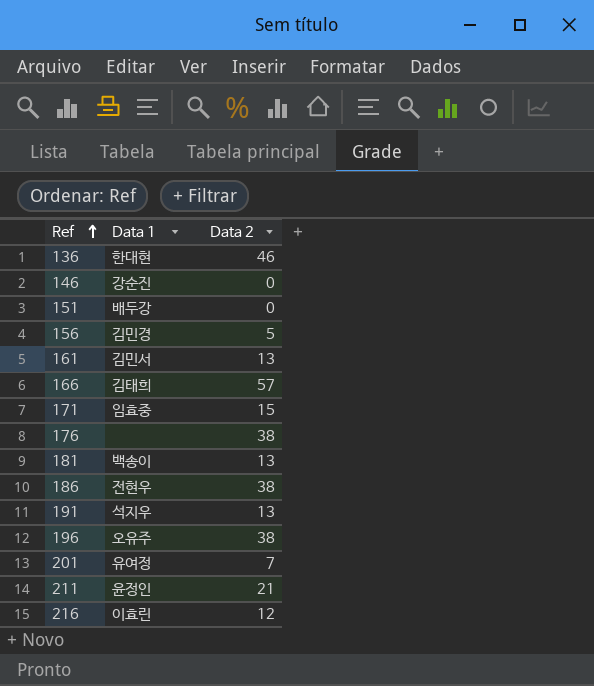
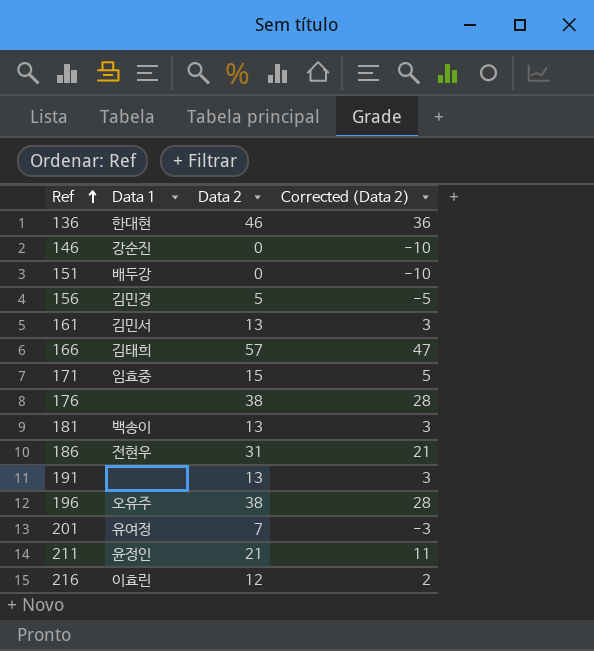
column Corrected (Data 2) | formula: none -> [Data 2] - 10
186 | Data 2: 38 -> 31
191 | Data 1: 석지우 -> none

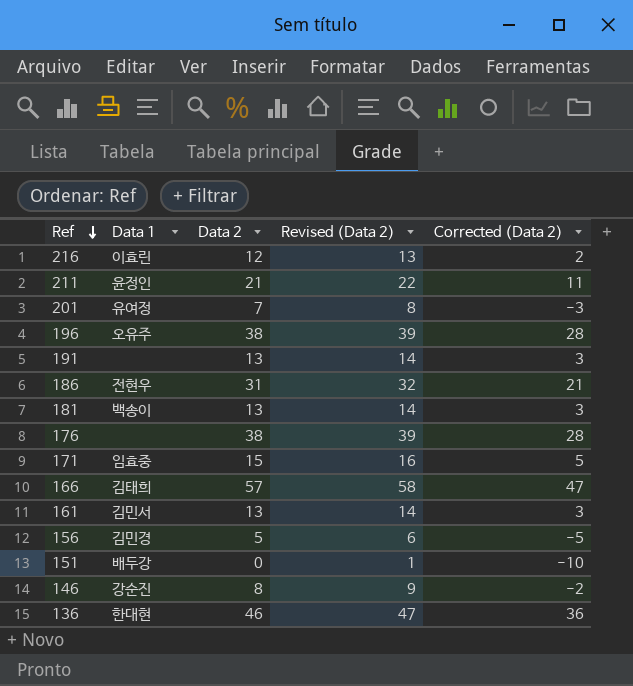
row order: Ref ascending -> Ref descending
column Revised (Data 2) | formula: none -> [Data 2] + 1
146 | Data 2: 0 -> 8
146 | Corrected (Data 2): -10 -> -2

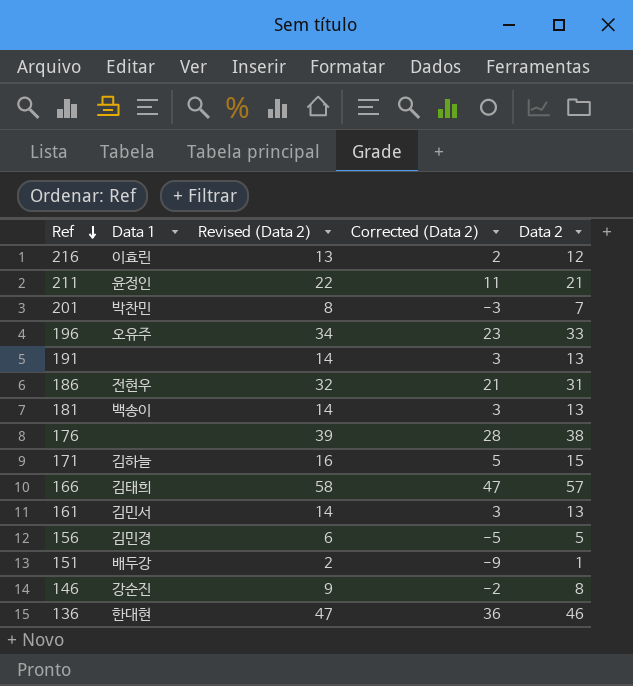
column Data 2 | position: 3 -> 5
201 | Data 1: 유여정 -> 박찬민
196 | Revised (Data 2): 39 -> 34
196 | Corrected (Data 2): 28 -> 23
196 | Data 2: 38 -> 33
171 | Data 1: 임효중 -> 김하늘
151 | Revised (Data 2): 1 -> 2
151 | Corrected (Data 2): -10 -> -9
151 | Data 2: 0 -> 1

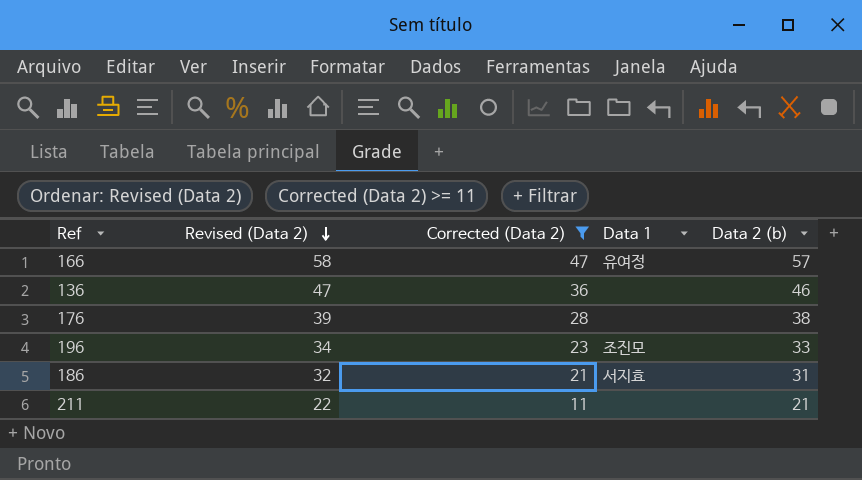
filter: none -> Corrected (Data 2) >= 11
row order: Ref descending -> Revised (Data 2) descending
column Data 1 | position: 2 -> 4
column name: Data 2 -> Data 2 (b)
166 | Data 1: 김태희 -> 유여정
136 | Data 1: 한대현 -> none
196 | Data 1: 오유주 -> 조진모
186 | Data 1: 전현우 -> 서지효
211 | Data 1: 윤정인 -> none

